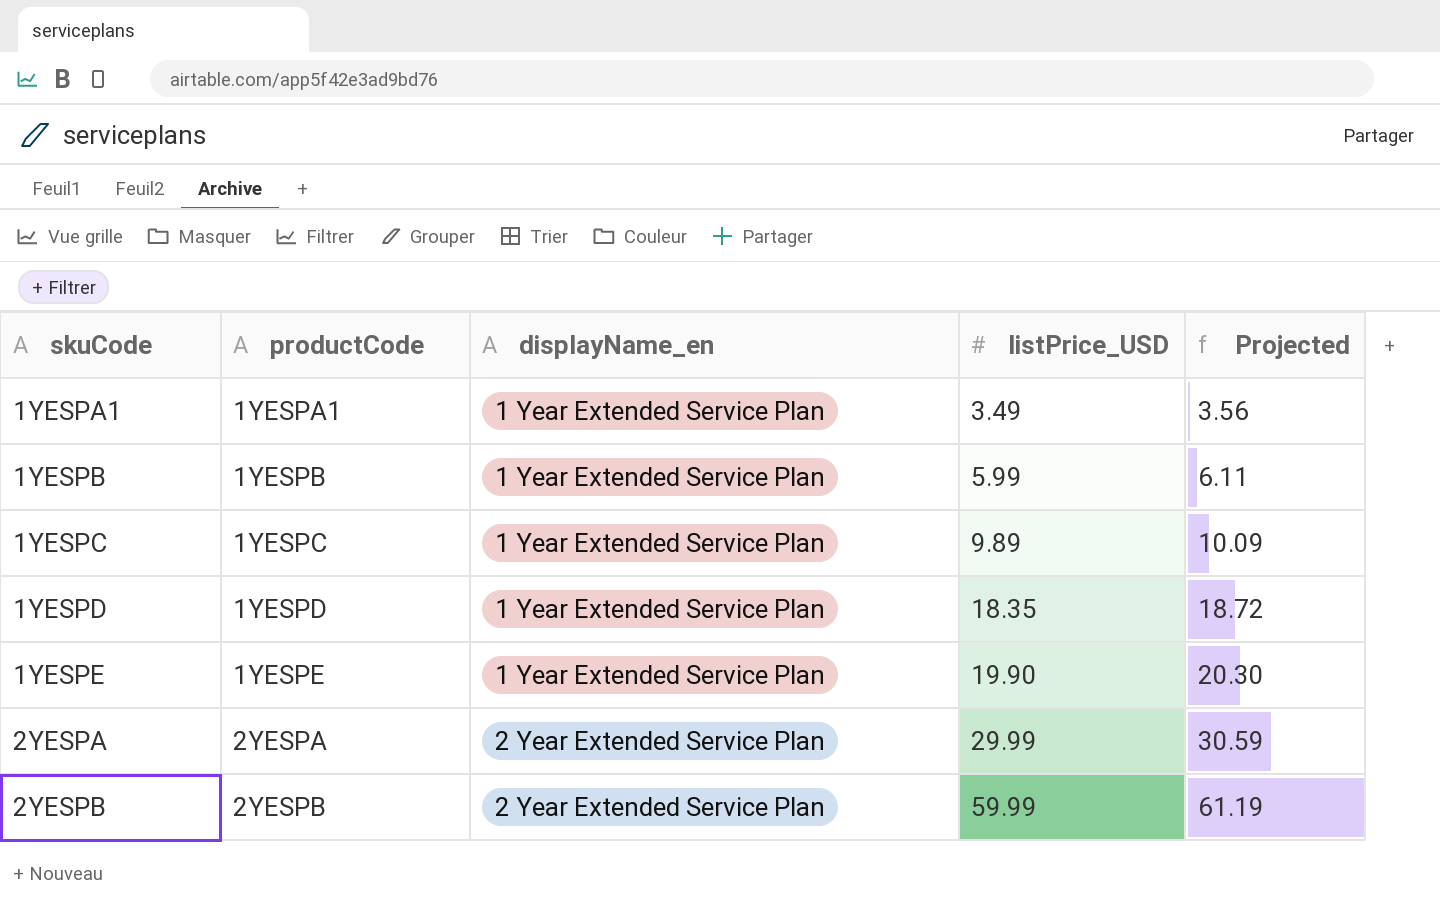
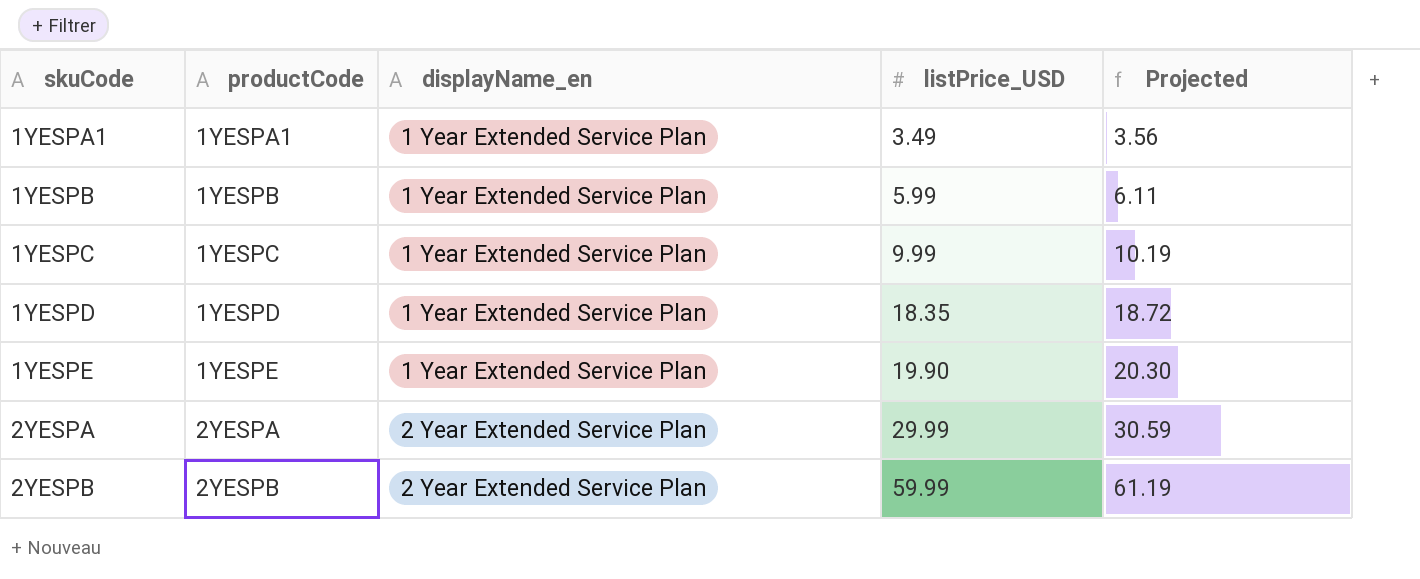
1YESPC | listPrice_USD: 9.89 -> 9.99
1YESPC | Projected: 10.09 -> 10.19

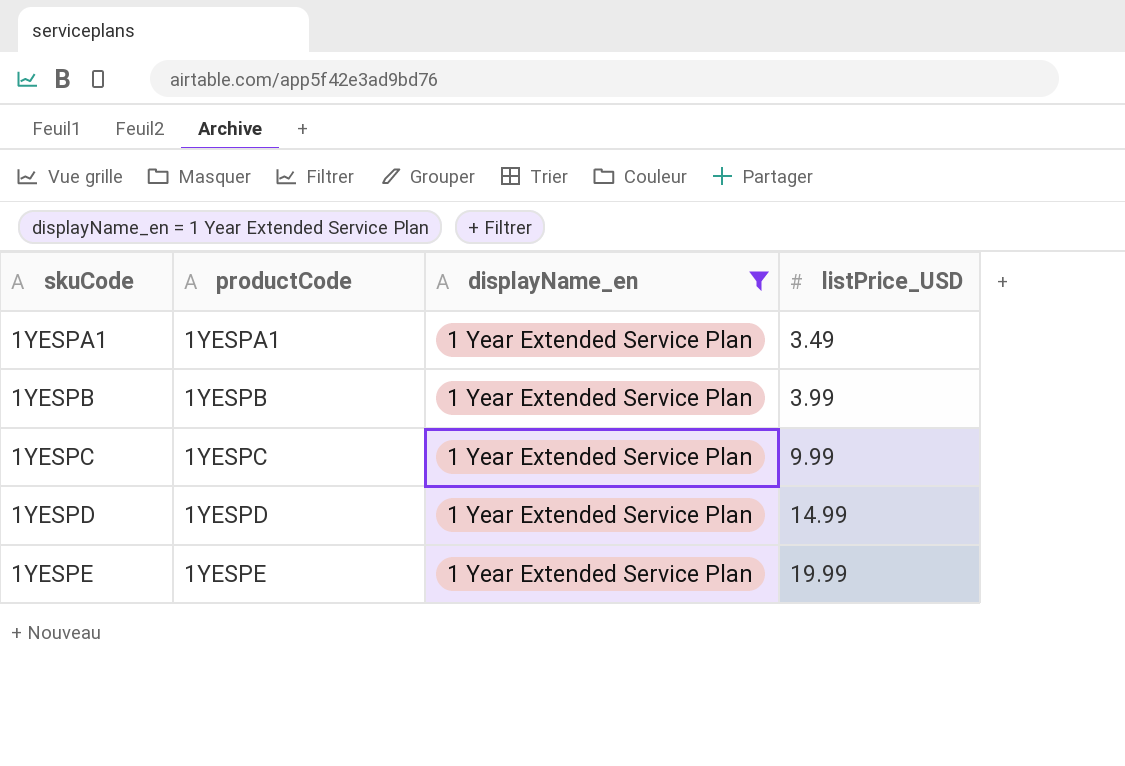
filter: none -> displayName_en = 1 Year Extended Service Plan
column Projected | formula: [listPrice_USD] * 1.02 -> none
1YESPB | listPrice_USD: 5.99 -> 3.99
1YESPD | listPrice_USD: 18.35 -> 14.99
1YESPE | listPrice_USD: 19.90 -> 19.99

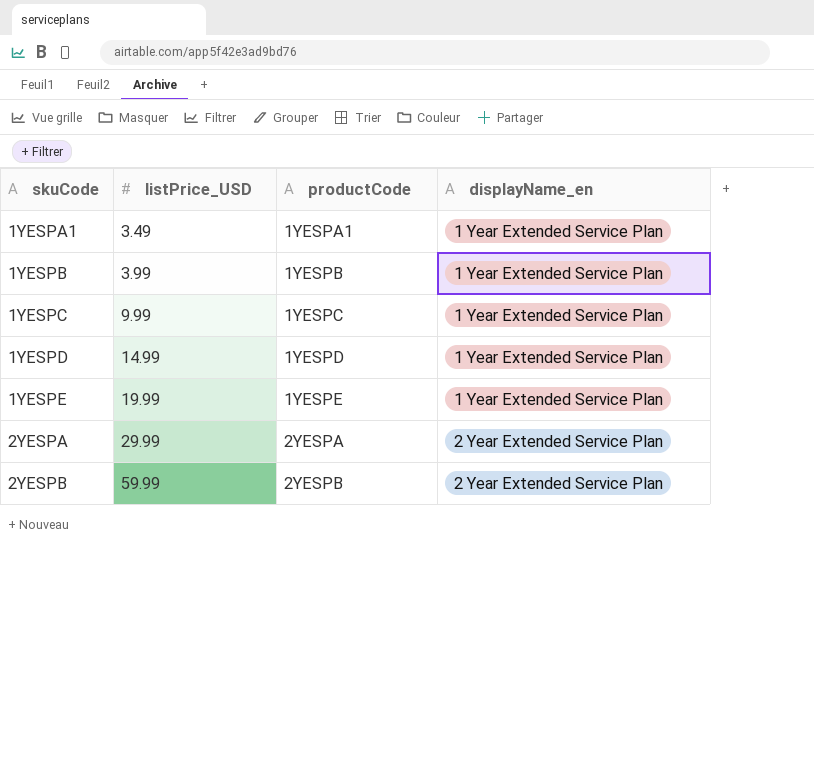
filter: displayName_en = 1 Year Extended Service Plan -> none
column listPrice_USD | position: 4 -> 2

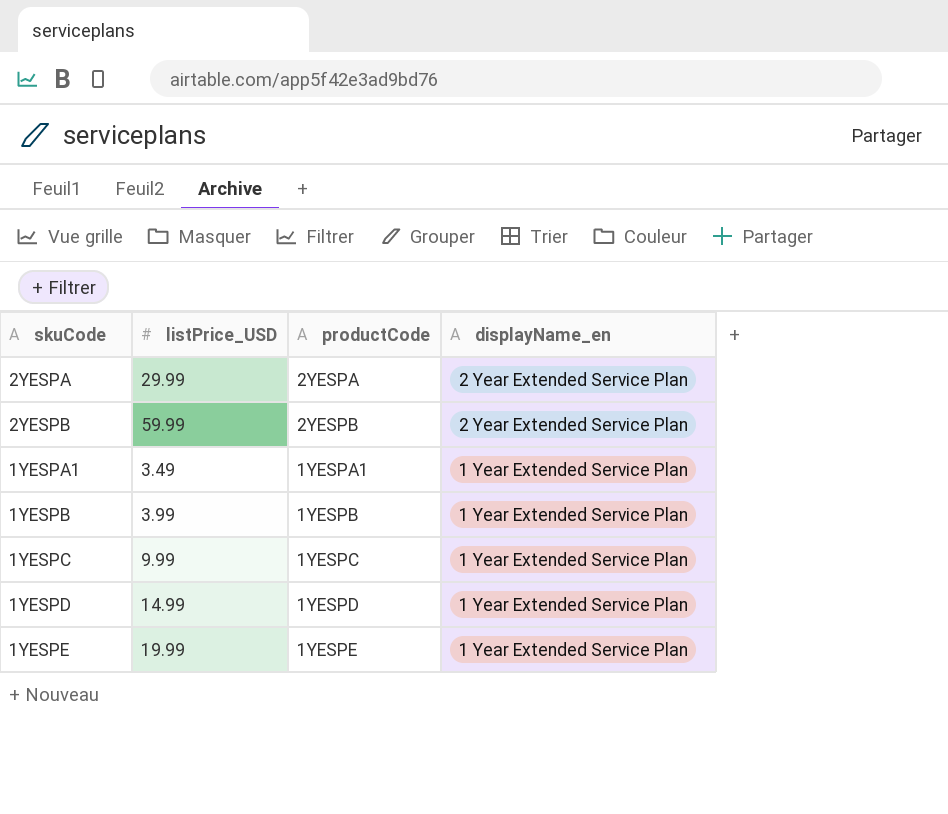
row order: skuCode ascending -> displayName_en descending

